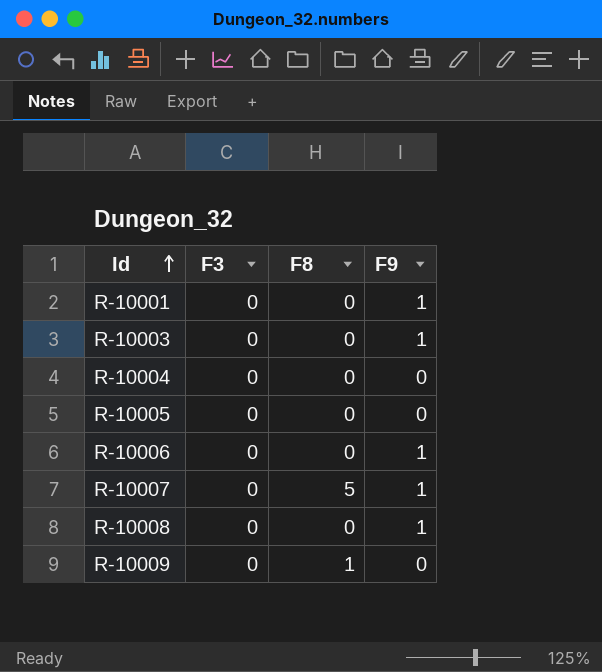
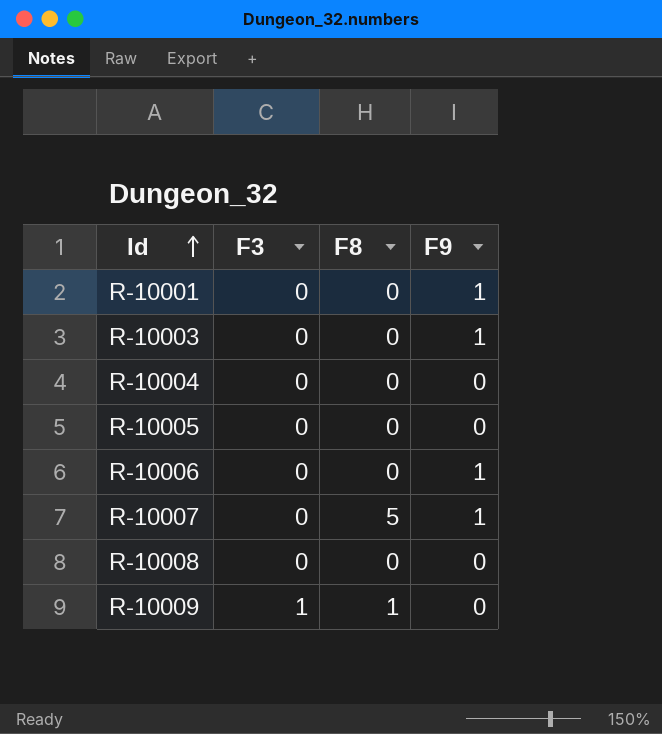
R-10008 | F9: 1 -> 0
R-10009 | F3: 0 -> 1

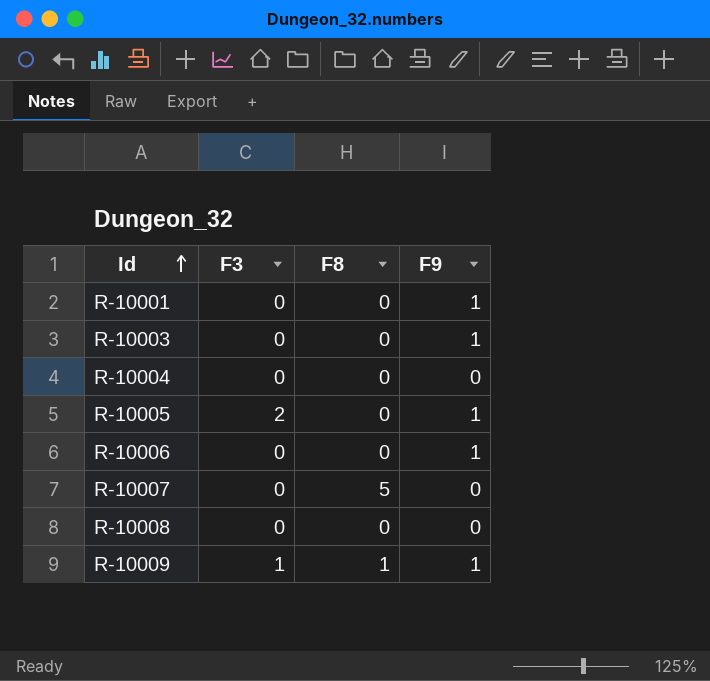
R-10005 | F3: 0 -> 2
R-10005 | F9: 0 -> 1
R-10007 | F9: 1 -> 0
R-10009 | F9: 0 -> 1

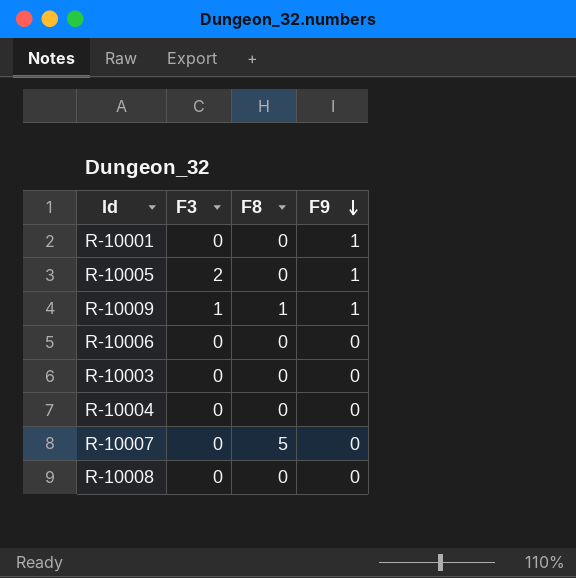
row order: Id ascending -> F9 descending
R-10006 | F9: 1 -> 0
R-10003 | F9: 1 -> 0

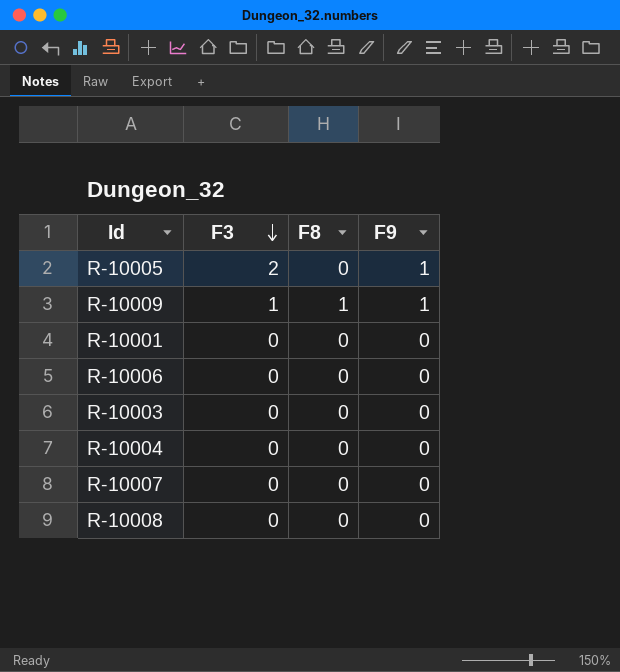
row order: F9 descending -> F3 descending
R-10001 | F9: 1 -> 0
R-10007 | F8: 5 -> 0

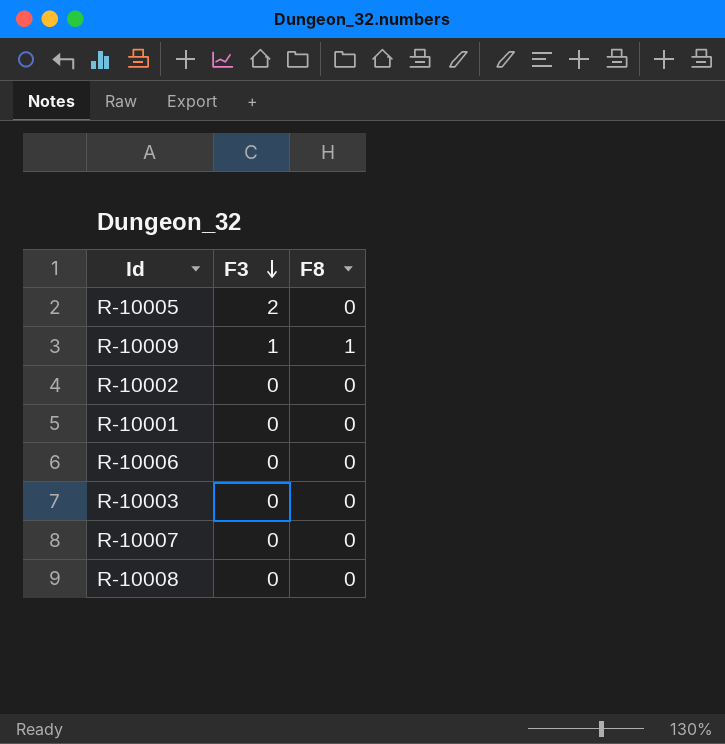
column F9 | position: 4 -> none
row R-10004: 0 | 0 | 0 -> none
row R-10002: none -> 0 | 0

